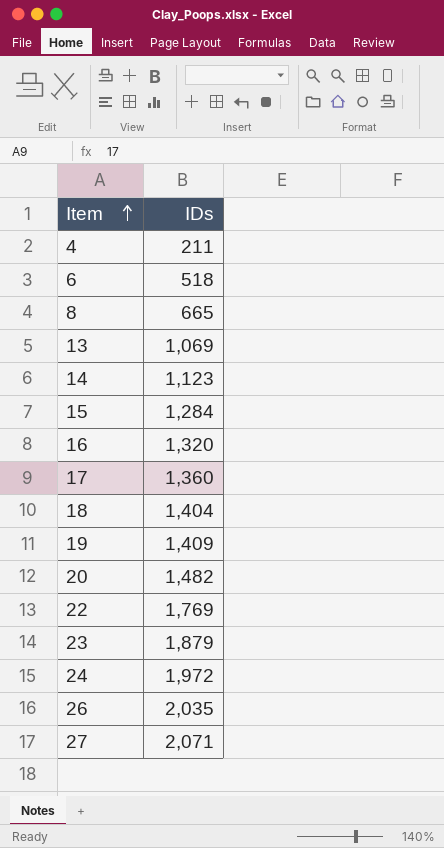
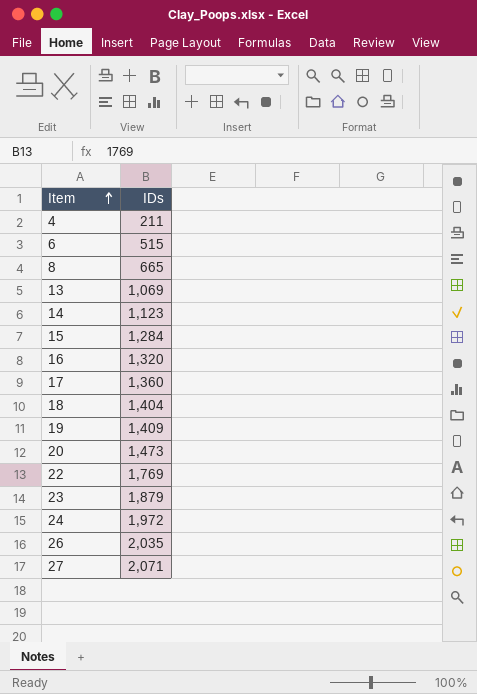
6 | IDs: 518 -> 515
20 | IDs: 1,482 -> 1,473

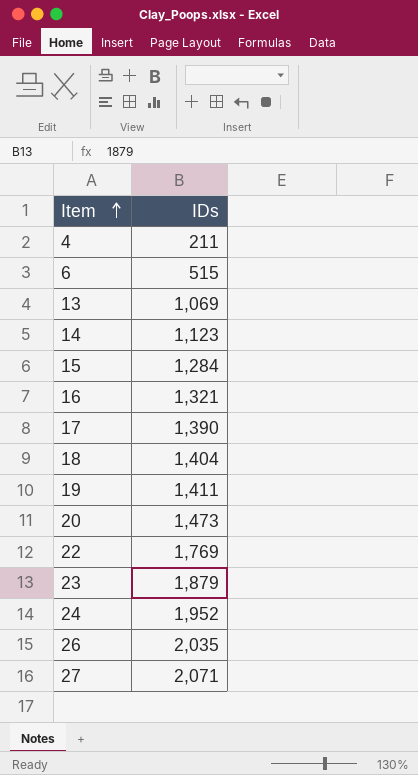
row 8: 665 -> none
16 | IDs: 1,320 -> 1,321
17 | IDs: 1,360 -> 1,390
19 | IDs: 1,409 -> 1,411
24 | IDs: 1,972 -> 1,952

